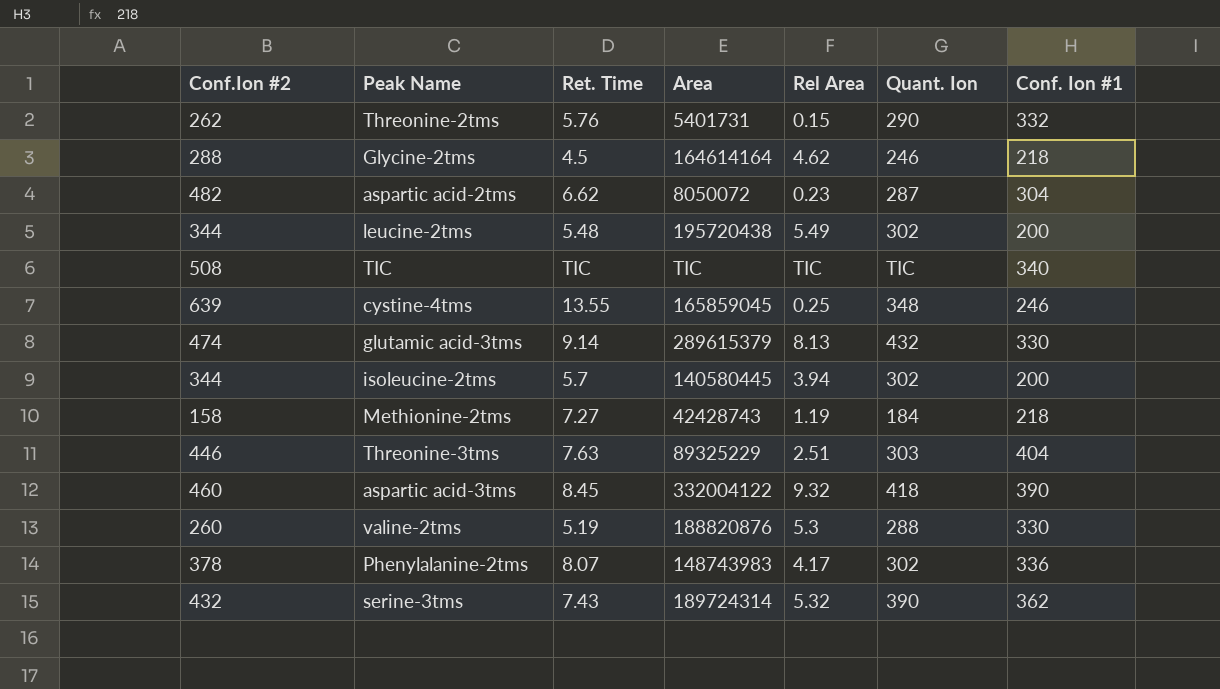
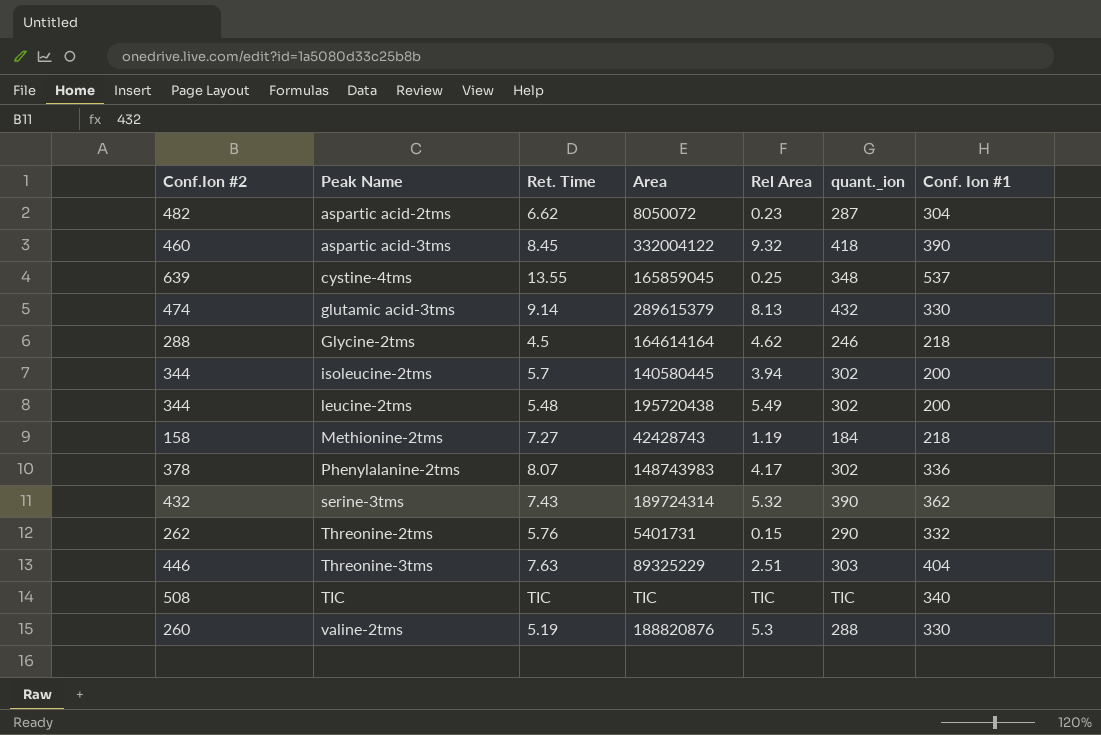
row order: none -> Peak Name ascending
column name: Quant. Ion -> quant._ion
cystine-4tms | Conf. Ion #1: 246 -> 537

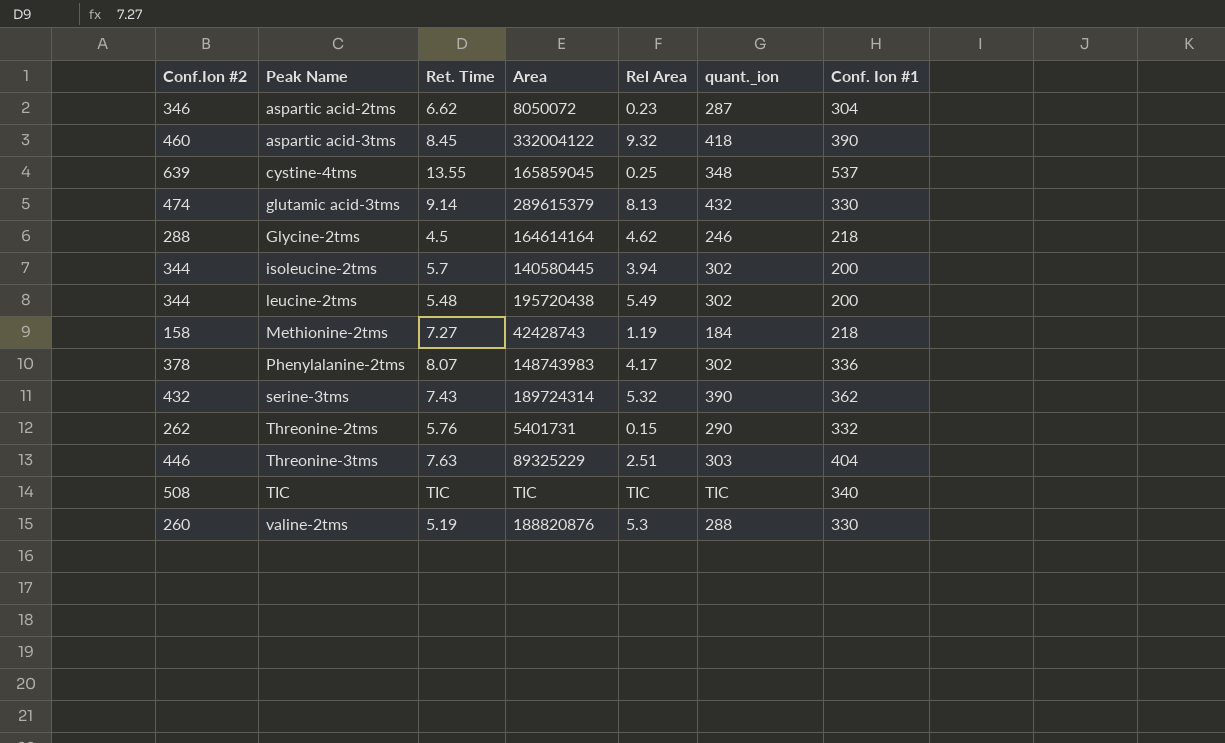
aspartic acid-2tms | Conf.Ion #2: 482 -> 346

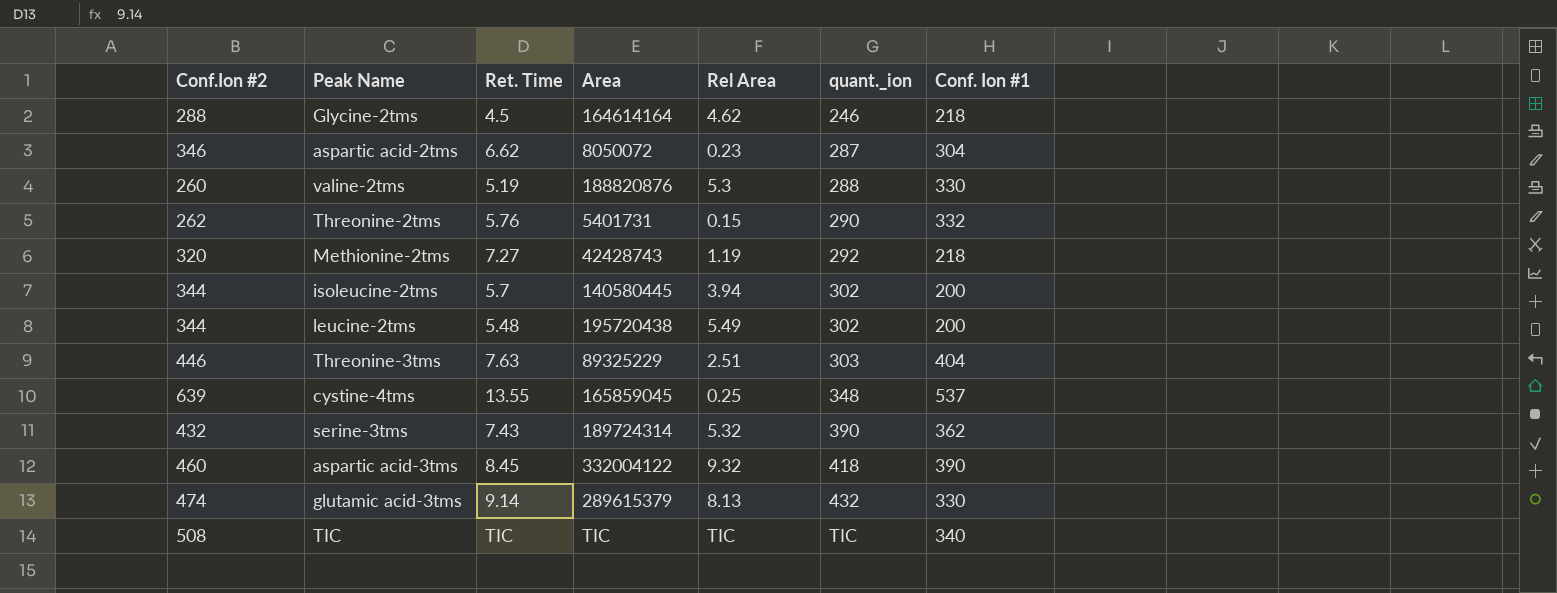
row order: Peak Name ascending -> quant._ion ascending
row Phenylalanine-2tms: 378 | 8.07 | 148743983 | 4.17 | 302 | 336 -> none
Methionine-2tms | Conf.Ion #2: 158 -> 320
Methionine-2tms | quant._ion: 184 -> 292

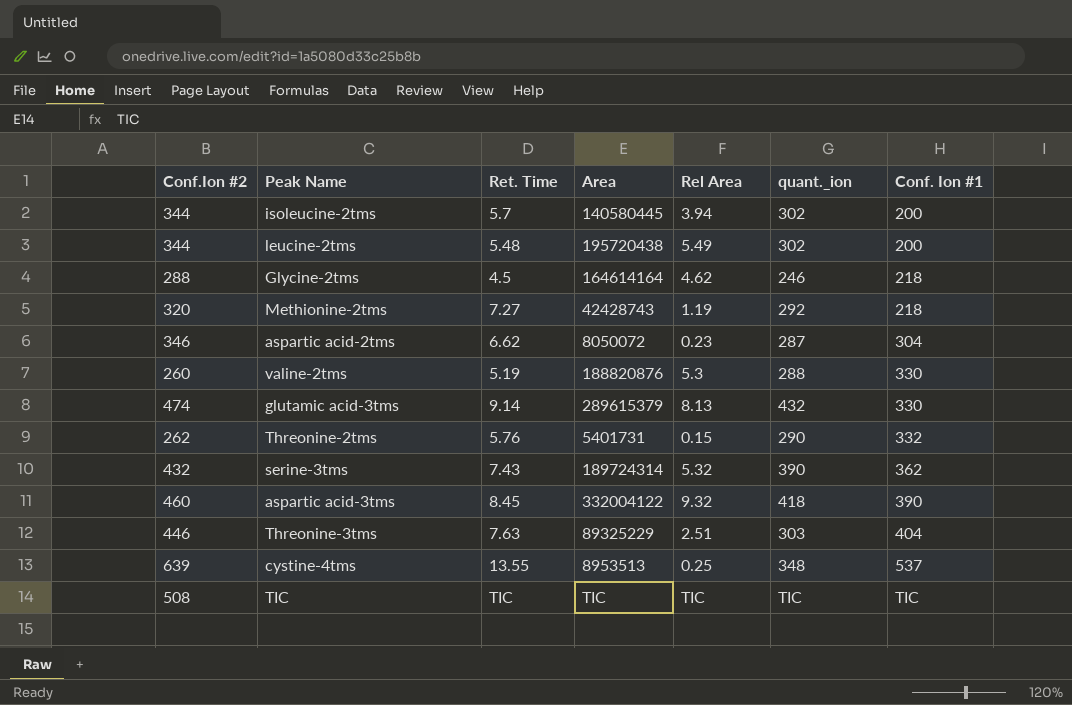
row order: quant._ion ascending -> Conf. Ion #1 ascending
cystine-4tms | Area: 165859045 -> 8953513
TIC | Conf. Ion #1: 340 -> TIC

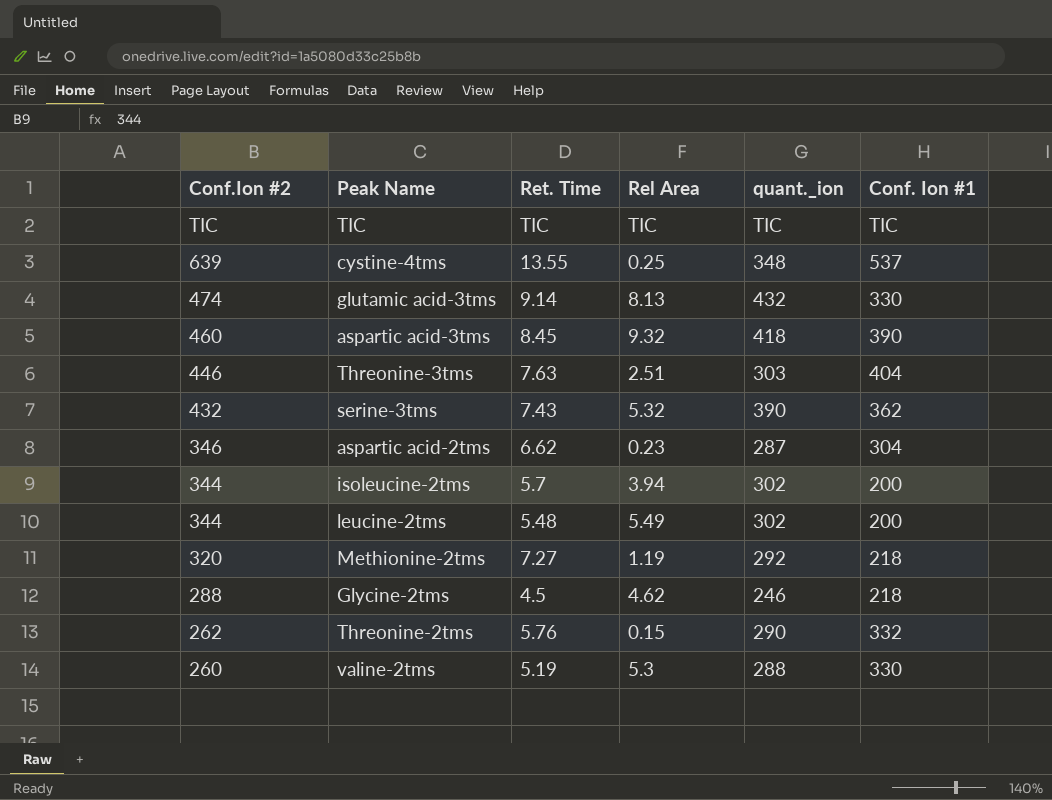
row order: Conf. Ion #1 ascending -> Conf.Ion #2 descending
column Area | position: 4 -> none
TIC | Conf.Ion #2: 508 -> TIC

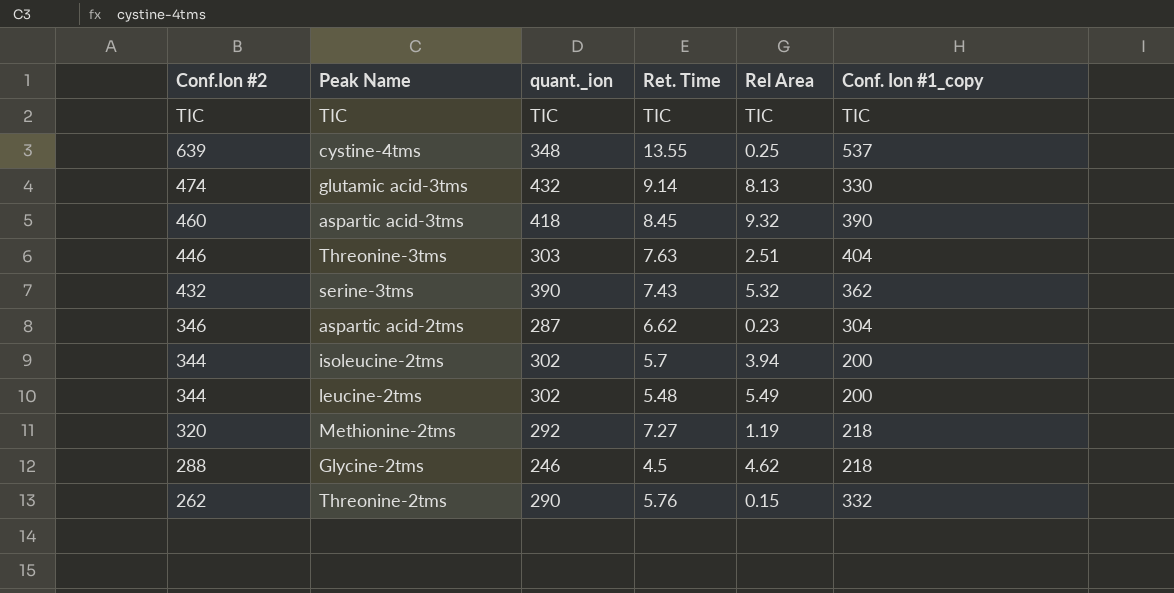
column quant._ion | position: 5 -> 3
column name: Conf. Ion #1 -> Conf. Ion #1_copy
row valine-2tms: 260 | 5.19 | 5.3 | 288 | 330 -> none

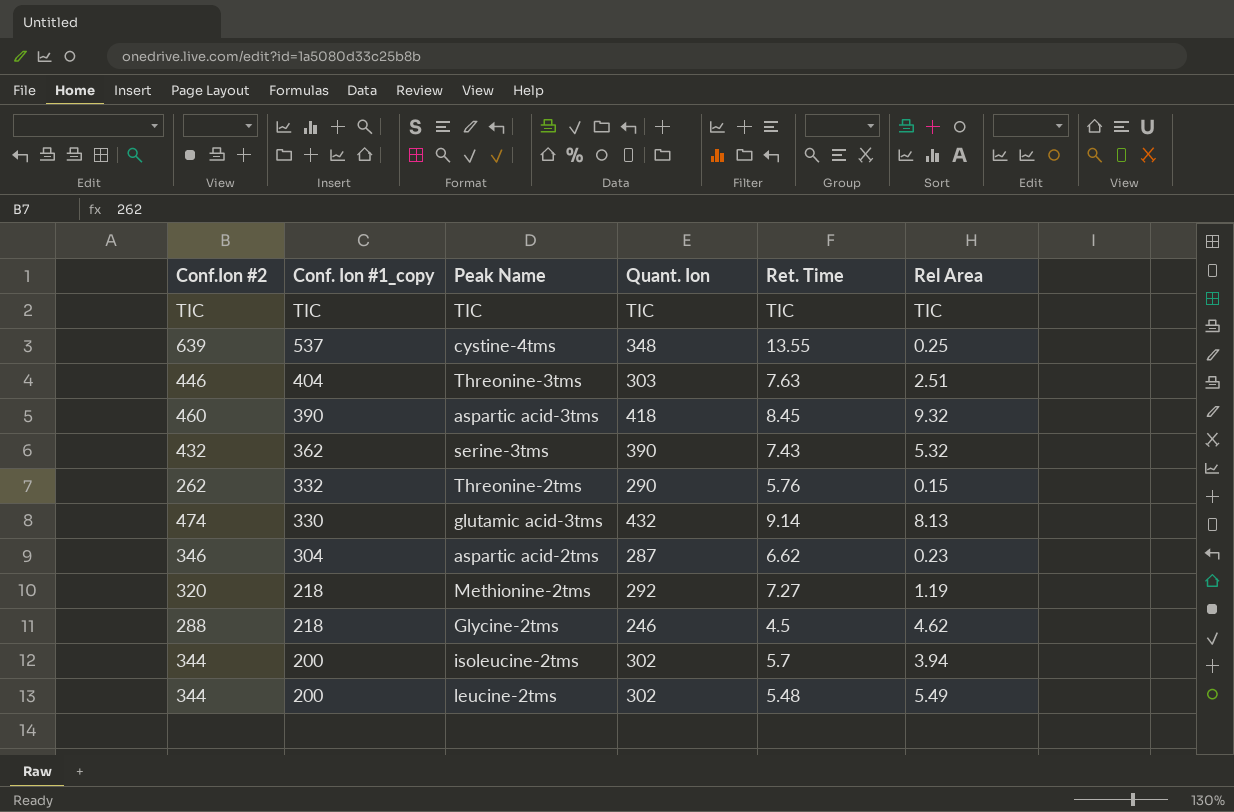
row order: Conf.Ion #2 descending -> Conf. Ion #1_copy descending
column Conf. Ion #1_copy | position: 6 -> 2
column name: quant._ion -> Quant. Ion

